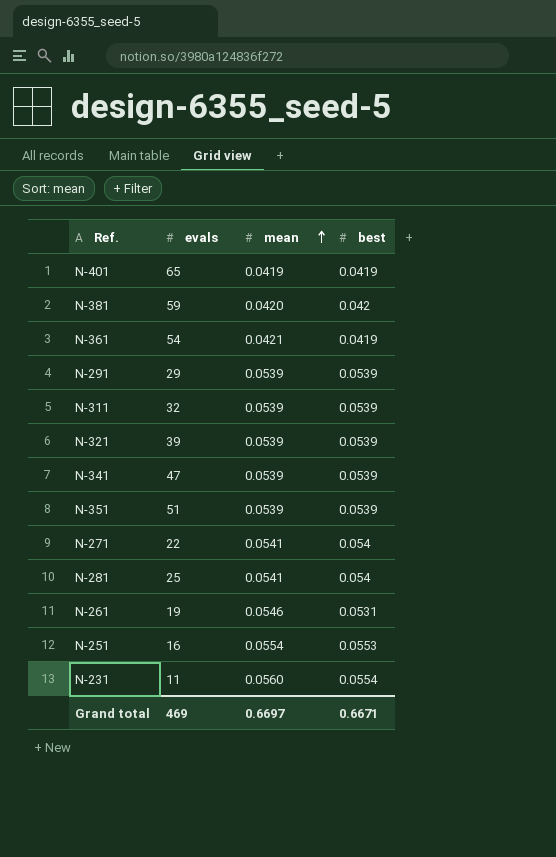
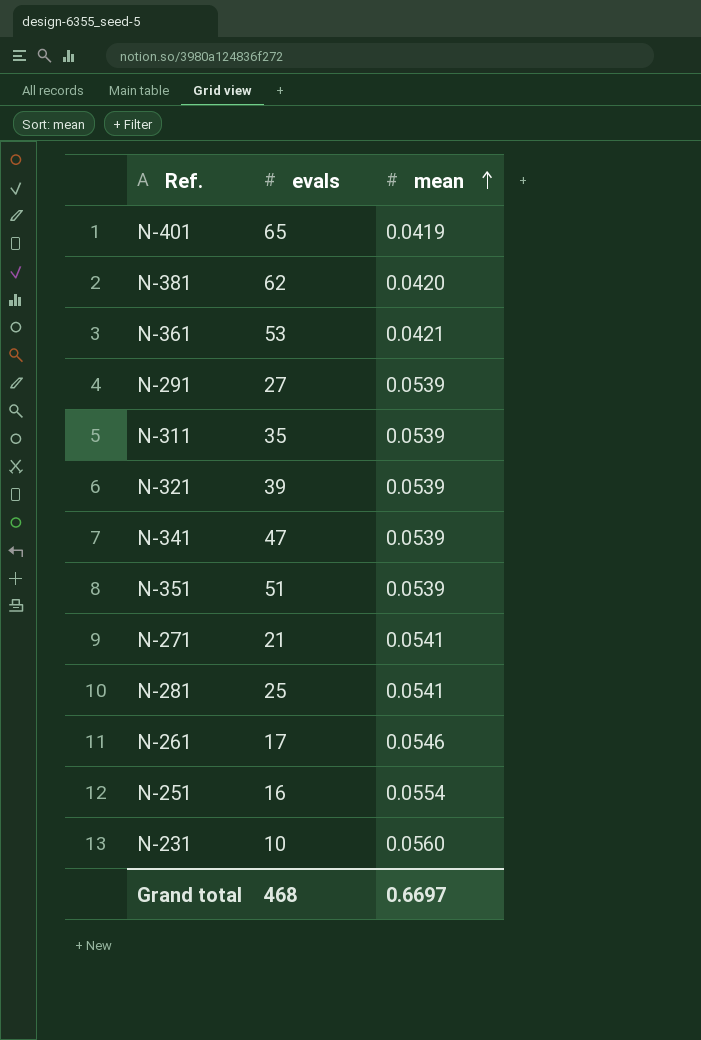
column best | position: 4 -> none
N-381 | evals: 59 -> 62
N-361 | evals: 54 -> 53
N-291 | evals: 29 -> 27
N-311 | evals: 32 -> 35
N-271 | evals: 22 -> 21
N-261 | evals: 19 -> 17
N-231 | evals: 11 -> 10
Grand total | evals: 469 -> 468

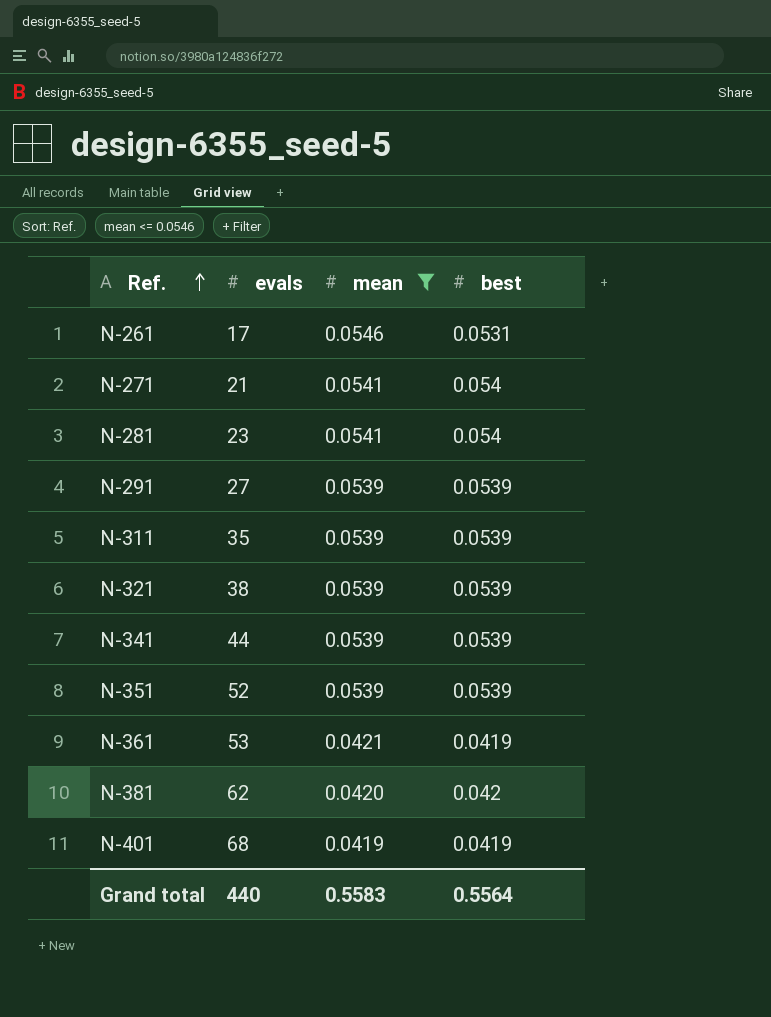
filter: none -> mean <= 0.0546
row order: mean ascending -> Ref. ascending
column best | position: none -> 4
N-281 | evals: 25 -> 23
N-321 | evals: 39 -> 38
N-341 | evals: 47 -> 44
N-351 | evals: 51 -> 52
N-401 | evals: 65 -> 68
Grand total | evals: 468 -> 440
Grand total | mean: 0.6697 -> 0.5583

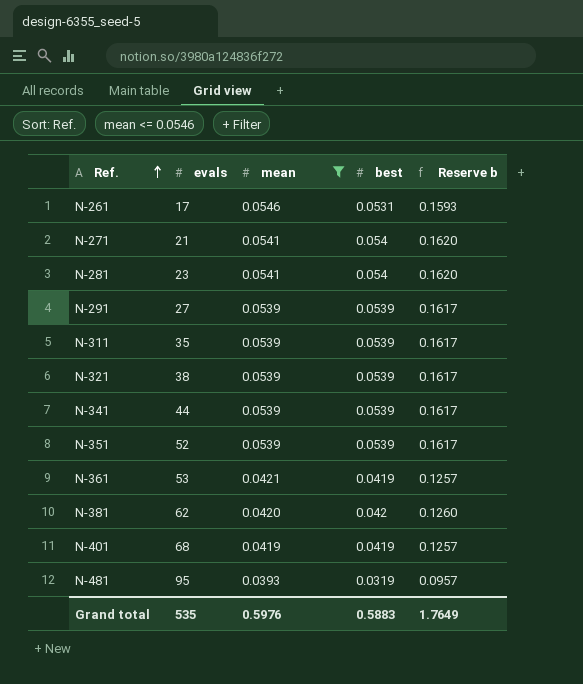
column Reserve b | formula: none -> [best] * 3
row N-481: none -> 95 | 0.0393 | 0.0319 | 0.0957
Grand total | evals: 440 -> 535
Grand total | mean: 0.5583 -> 0.5976
Grand total | best: 0.5564 -> 0.5883

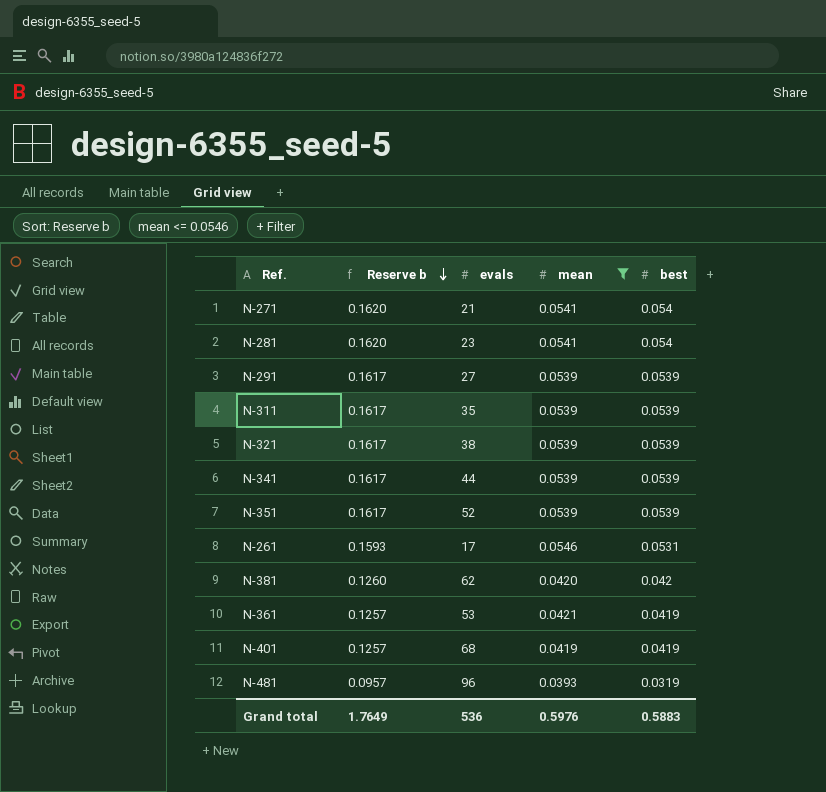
row order: Ref. ascending -> Reserve b descending
column Reserve b | position: 5 -> 2
N-481 | evals: 95 -> 96
Grand total | evals: 535 -> 536

